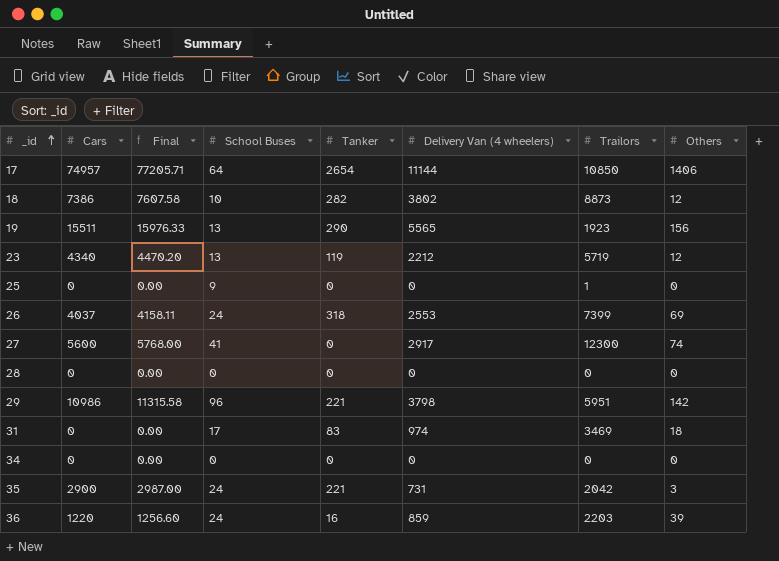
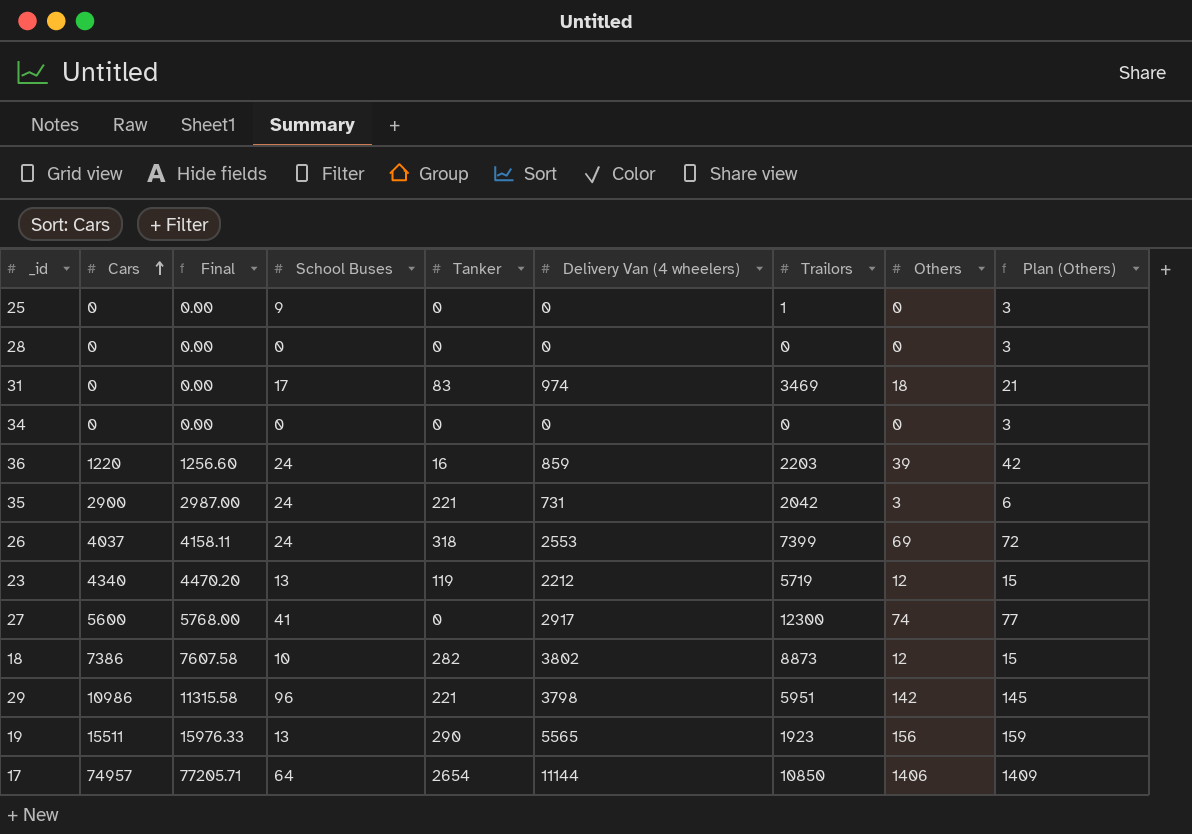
row order: _id ascending -> Cars ascending
column Plan (Others) | formula: none -> [Others] + 3

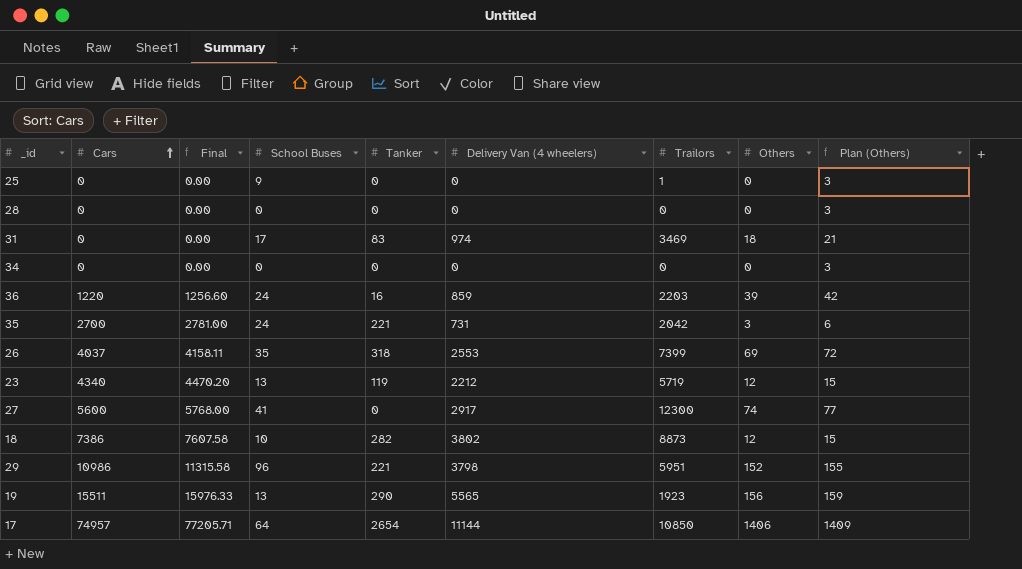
35 | Cars: 2900 -> 2700
35 | Final: 2987.00 -> 2781.00
26 | School Buses: 24 -> 35
29 | Others: 142 -> 152
29 | Plan (Others): 145 -> 155

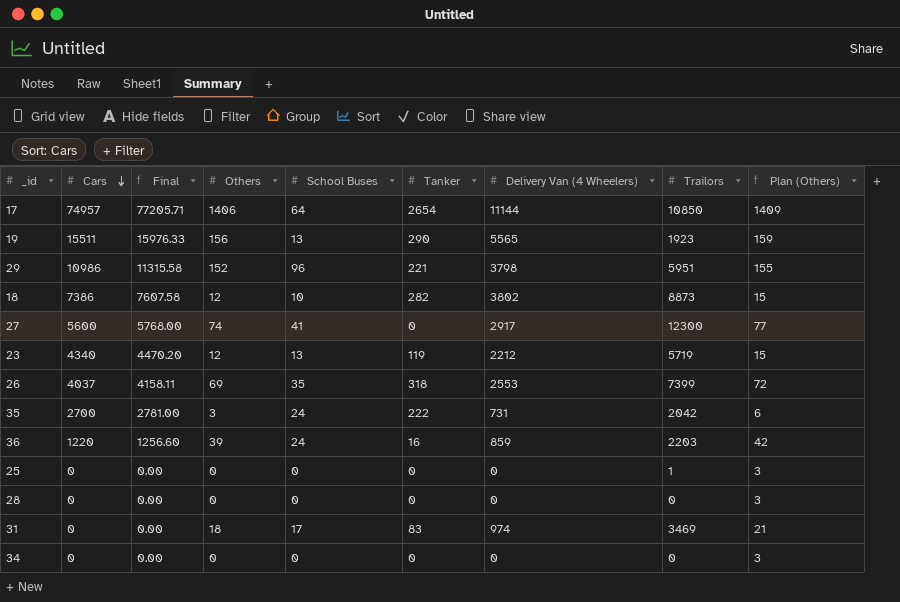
row order: Cars ascending -> Cars descending
column Others | position: 8 -> 4
column name: Delivery Van (4 wheelers) -> Delivery Van (4 Wheelers)
35 | Tanker: 221 -> 222
25 | School Buses: 9 -> 0

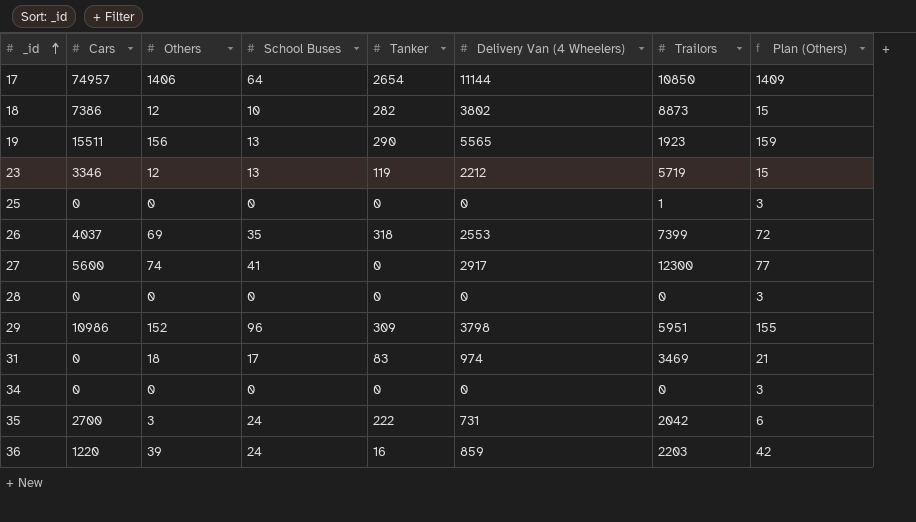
row order: Cars descending -> _id ascending
column Final | formula: [Cars] * 1.03 -> none
23 | Cars: 4340 -> 3346
29 | Tanker: 221 -> 309

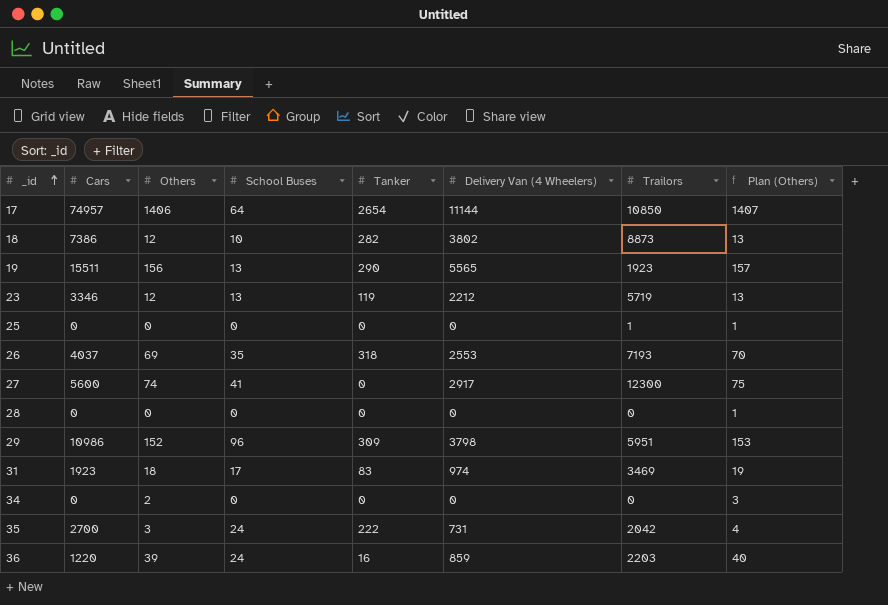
column Plan (Others) | formula: [Others] + 3 -> [Others] + 1
26 | Trailors: 7399 -> 7193
31 | Cars: 0 -> 1923
34 | Others: 0 -> 2

